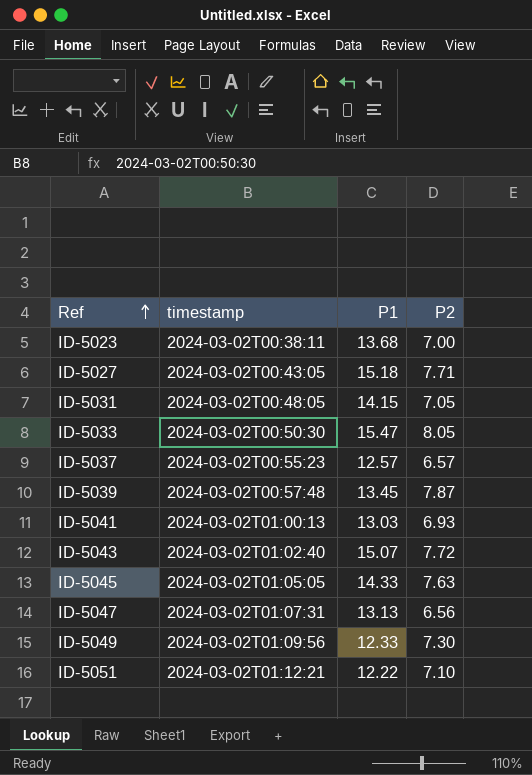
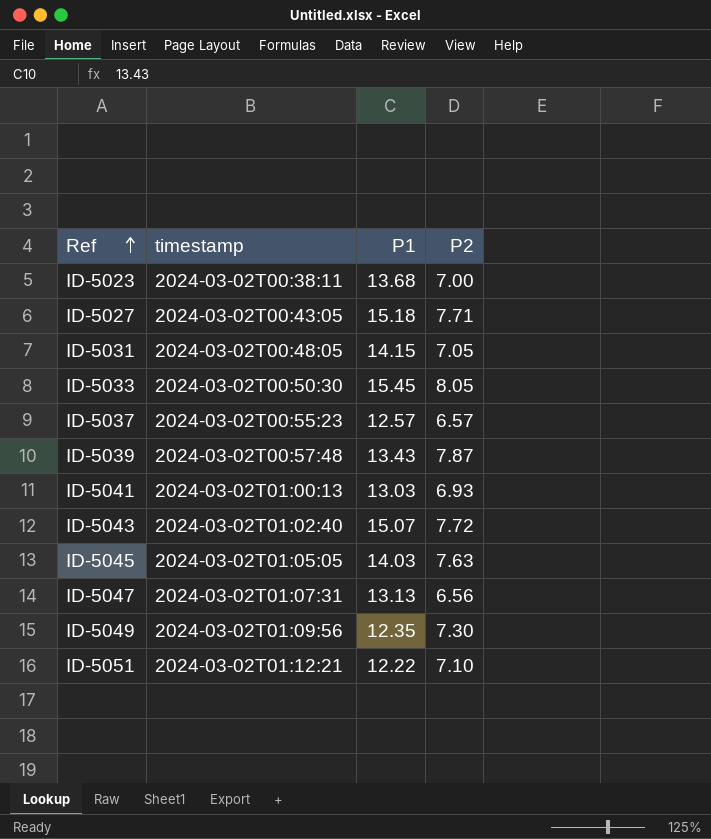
ID-5033 | P1: 15.47 -> 15.45
ID-5039 | P1: 13.45 -> 13.43
ID-5045 | P1: 14.33 -> 14.03
ID-5049 | P1: 12.33 -> 12.35

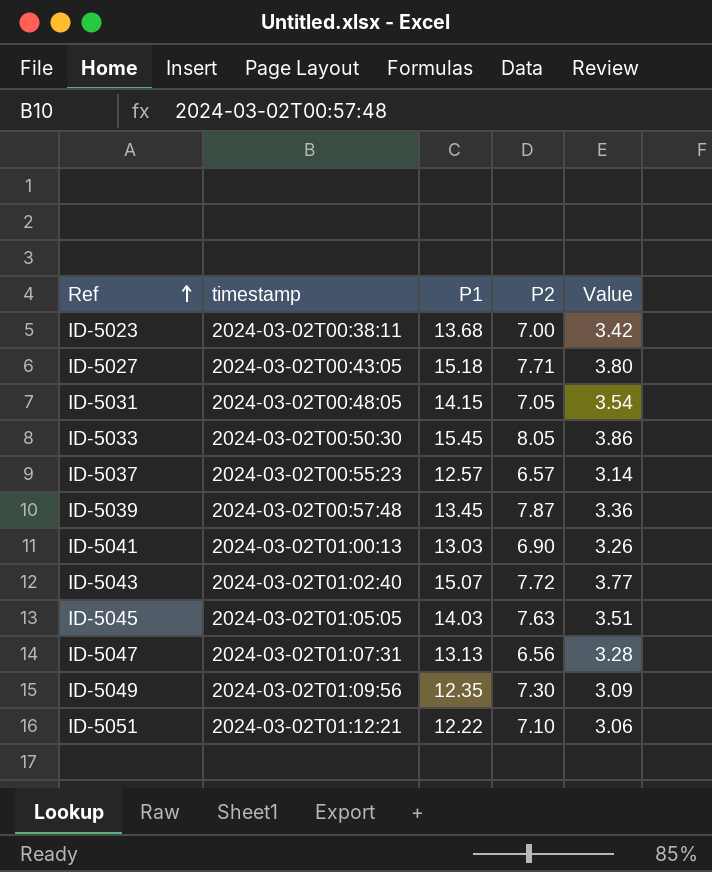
column Value | formula: none -> [P1] * 0.25
ID-5039 | P1: 13.43 -> 13.45
ID-5041 | P2: 6.93 -> 6.90

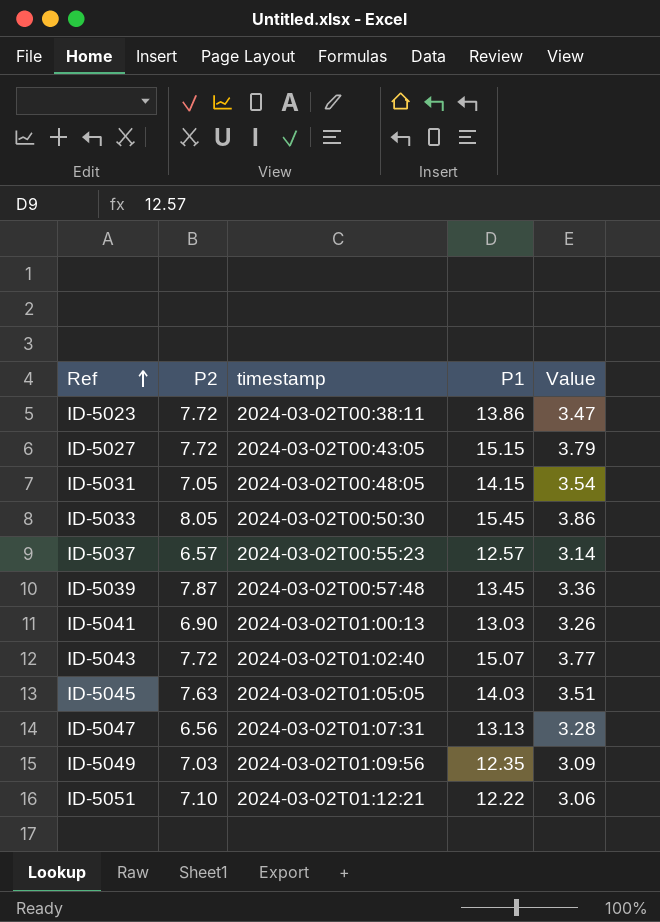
column P2 | position: 4 -> 2
ID-5023 | P2: 7.00 -> 7.72
ID-5023 | P1: 13.68 -> 13.86
ID-5023 | Value: 3.42 -> 3.47
ID-5027 | P2: 7.71 -> 7.72
ID-5027 | P1: 15.18 -> 15.15
ID-5027 | Value: 3.80 -> 3.79
ID-5049 | P2: 7.30 -> 7.03

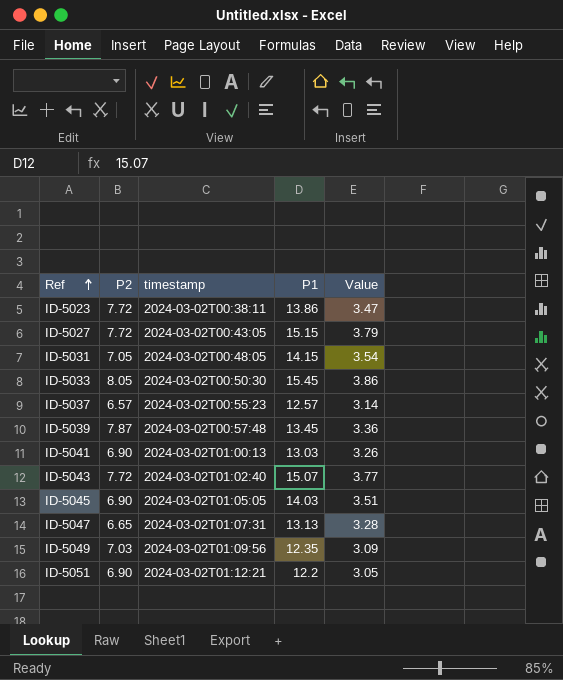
ID-5045 | P2: 7.63 -> 6.90
ID-5047 | P2: 6.56 -> 6.65
ID-5051 | P2: 7.10 -> 6.90
ID-5051 | P1: 12.22 -> 12.2
ID-5051 | Value: 3.06 -> 3.05

